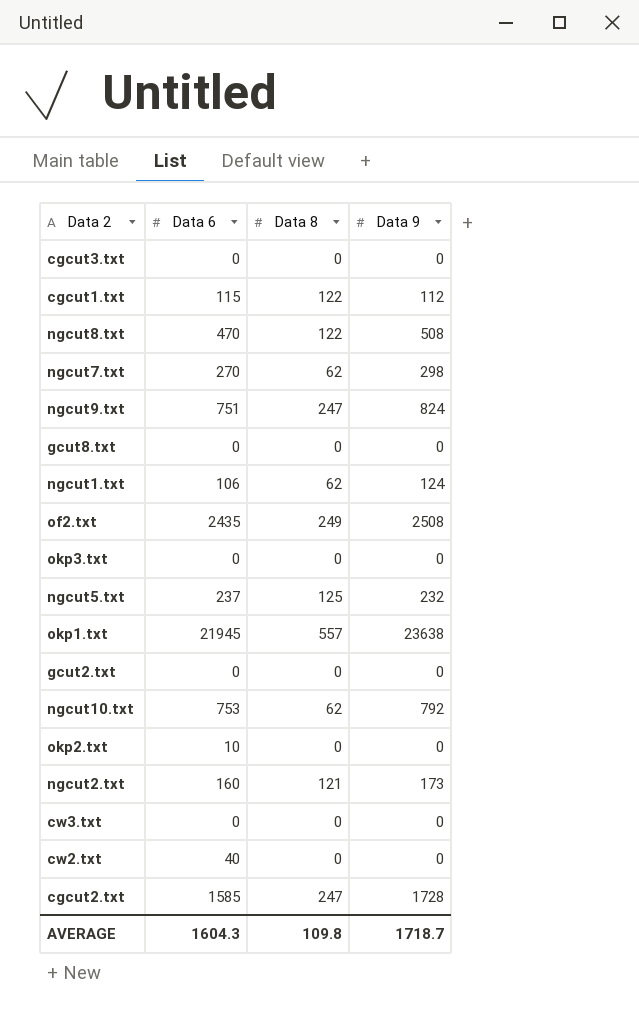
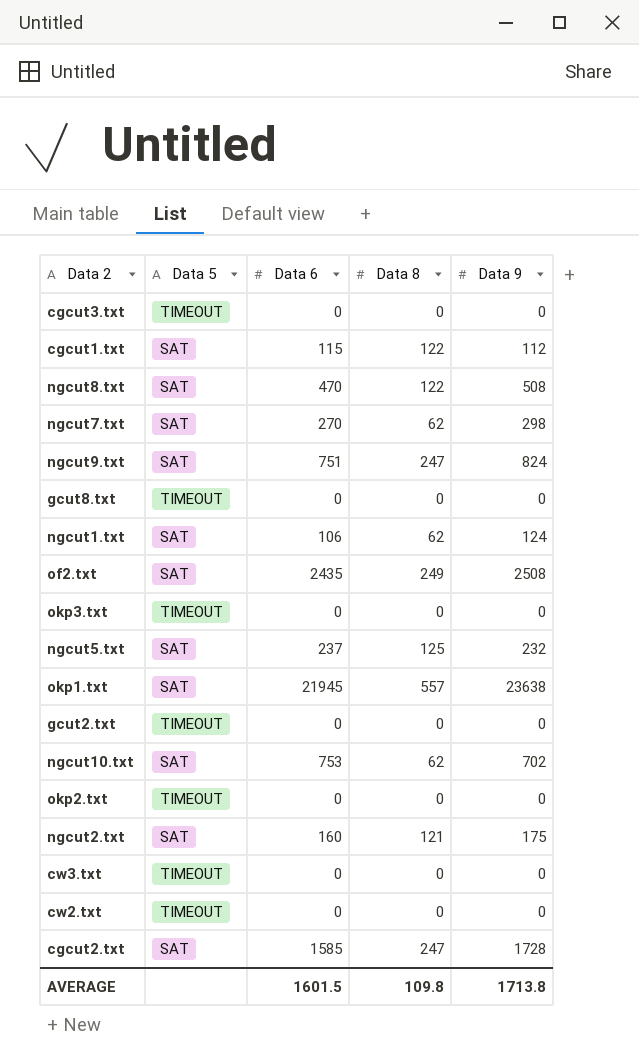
column Data 5 | position: none -> 2
ngcut10.txt | Data 9: 792 -> 702
okp2.txt | Data 6: 10 -> 0
ngcut2.txt | Data 9: 173 -> 175
cw2.txt | Data 6: 40 -> 0
AVERAGE | Data 6: 1604.3 -> 1601.5
AVERAGE | Data 9: 1718.7 -> 1713.8

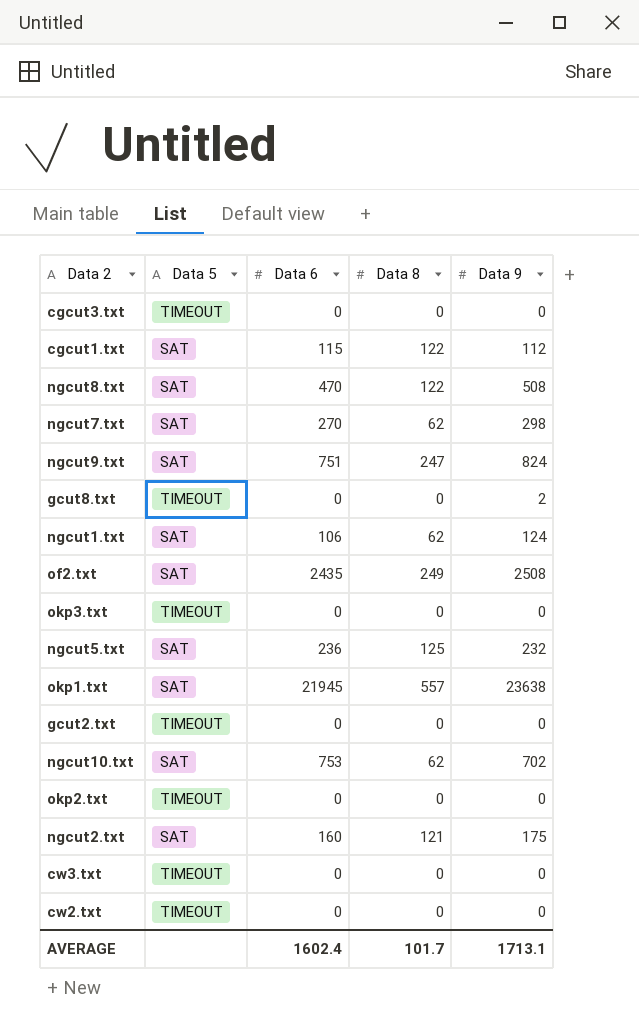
row cgcut2.txt: SAT | 1585 | 247 | 1728 -> none
gcut8.txt | Data 9: 0 -> 2
ngcut5.txt | Data 6: 237 -> 236
AVERAGE | Data 6: 1601.5 -> 1602.4
AVERAGE | Data 8: 109.8 -> 101.7
AVERAGE | Data 9: 1713.8 -> 1713.1

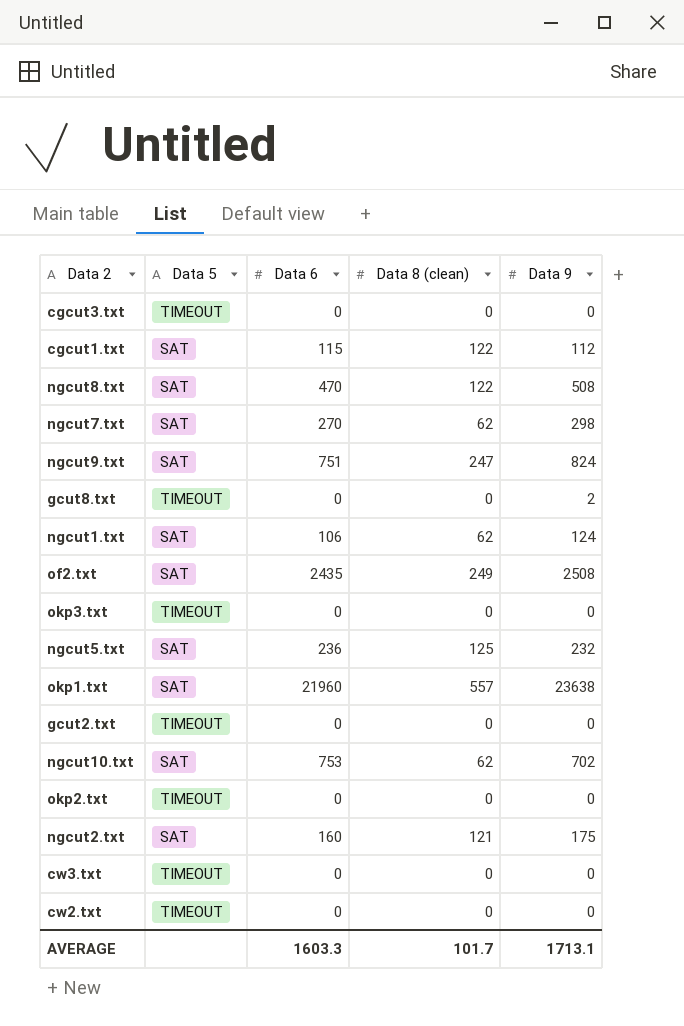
column name: Data 8 -> Data 8 (clean)
okp1.txt | Data 6: 21945 -> 21960
AVERAGE | Data 6: 1602.4 -> 1603.3

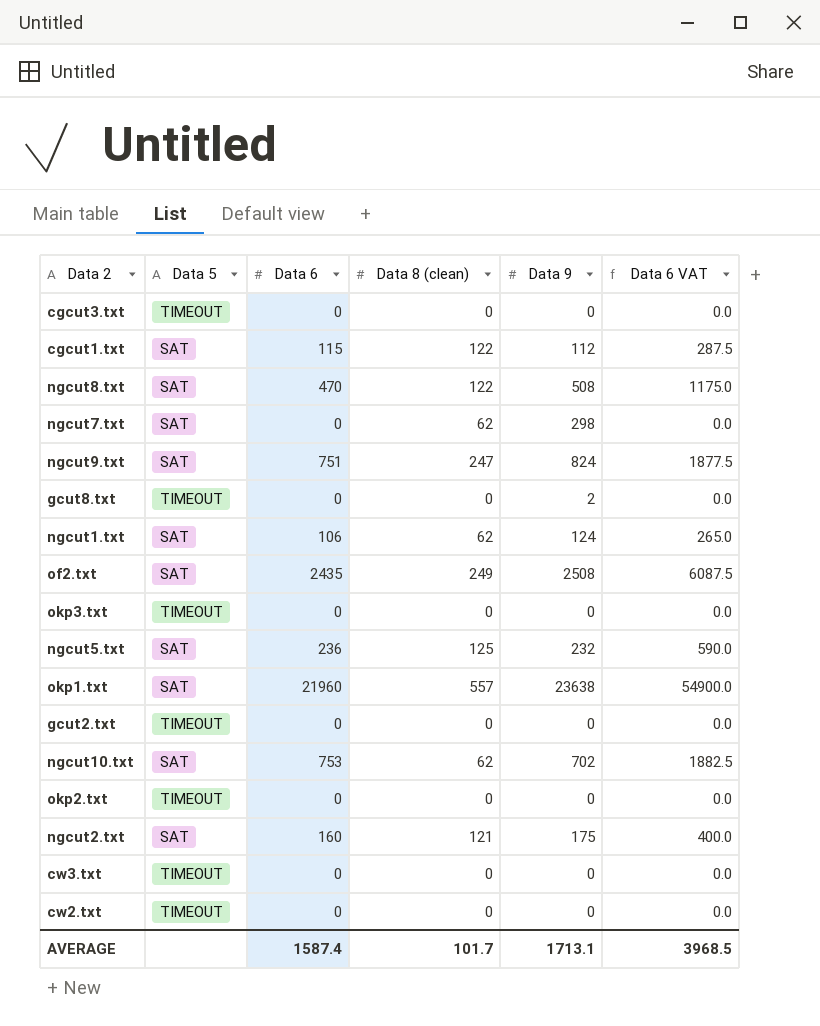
column Data 6 VAT | formula: none -> [Data 6] * 2.5
ngcut7.txt | Data 6: 270 -> 0
AVERAGE | Data 6: 1603.3 -> 1587.4

